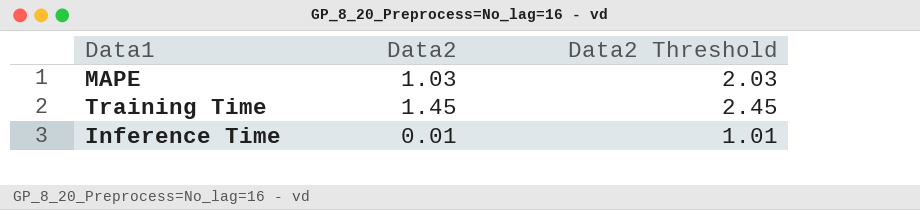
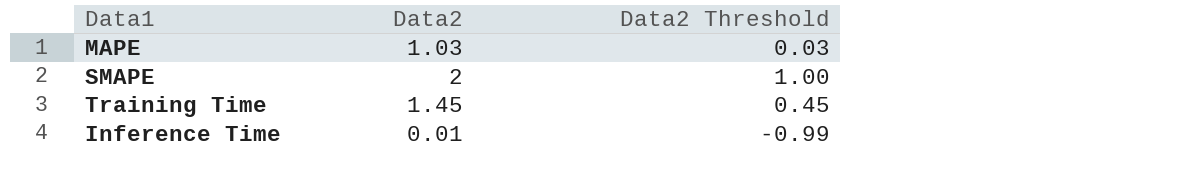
column Data2 Threshold | formula: [Data2] + 1 -> [Data2] - 1
row SMAPE: none -> 2 | 1.00

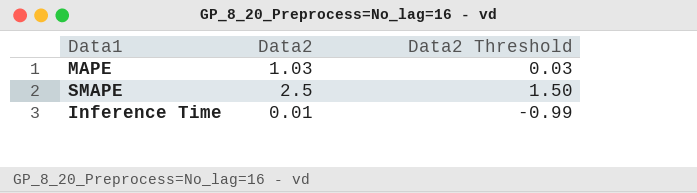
row Training Time: 1.45 | 0.45 -> none
SMAPE | Data2: 2 -> 2.5
SMAPE | Data2 Threshold: 1.00 -> 1.50

